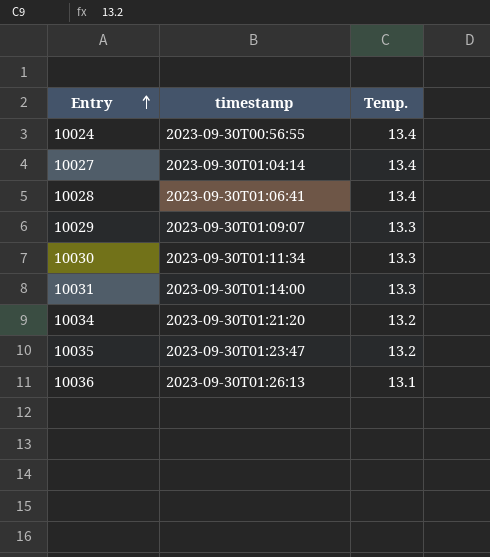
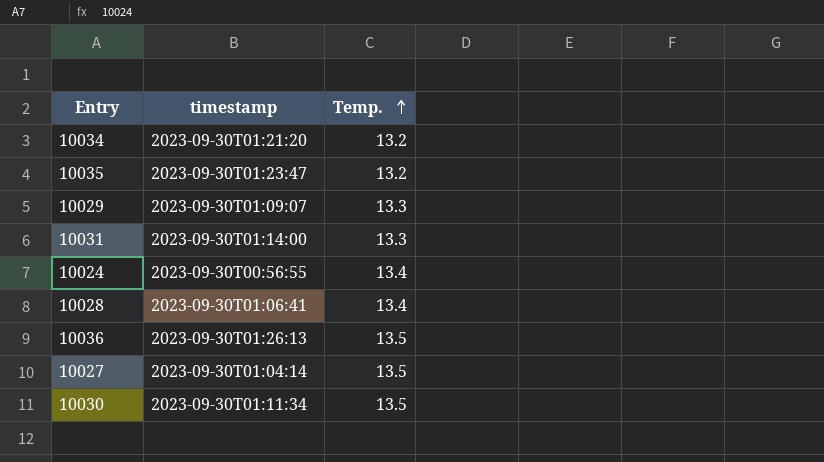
row order: Entry ascending -> Temp. ascending
10036 | Temp.: 13.1 -> 13.5
10027 | Temp.: 13.4 -> 13.5
10030 | Temp.: 13.3 -> 13.5

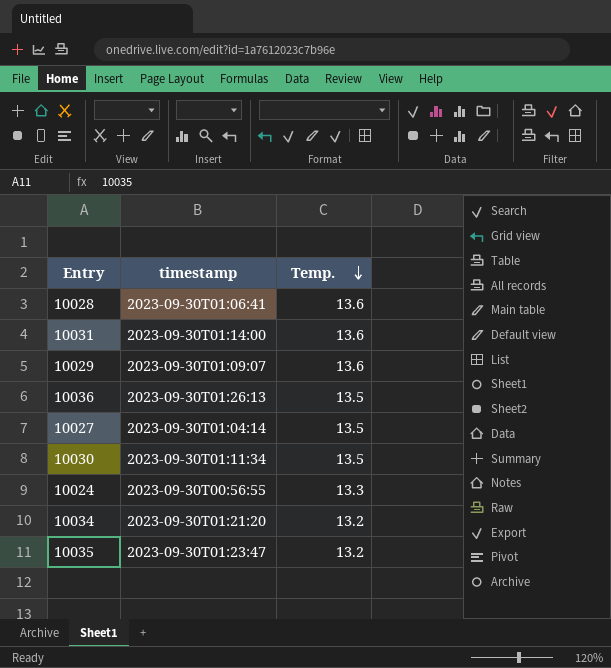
row order: Temp. ascending -> Temp. descending
10028 | Temp.: 13.4 -> 13.6
10031 | Temp.: 13.3 -> 13.6
10029 | Temp.: 13.3 -> 13.6
10024 | Temp.: 13.4 -> 13.3

